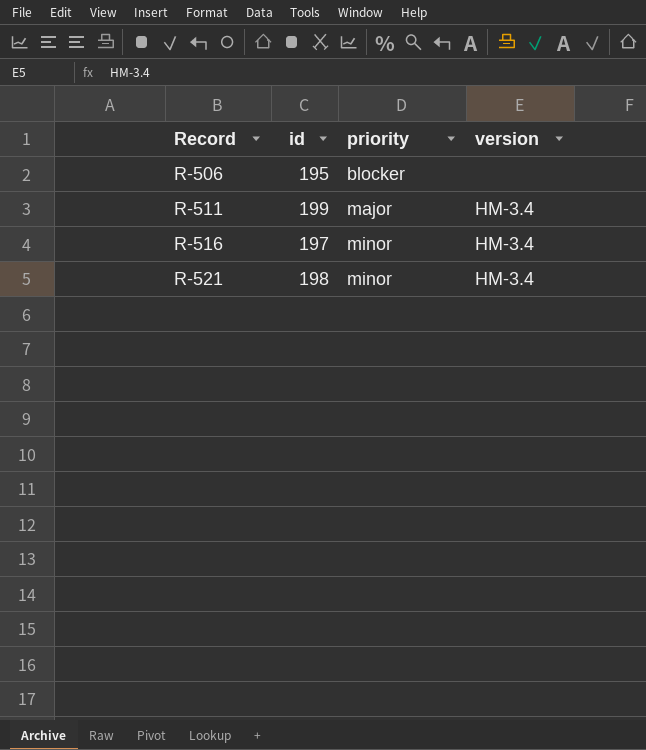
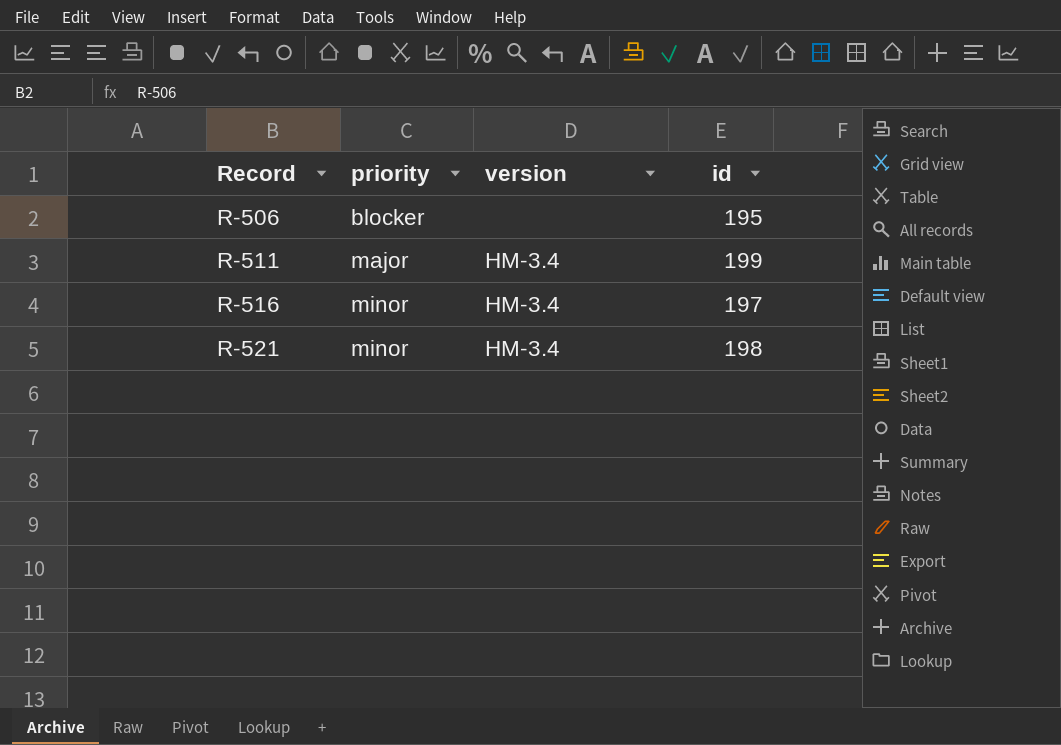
column id | position: 2 -> 4

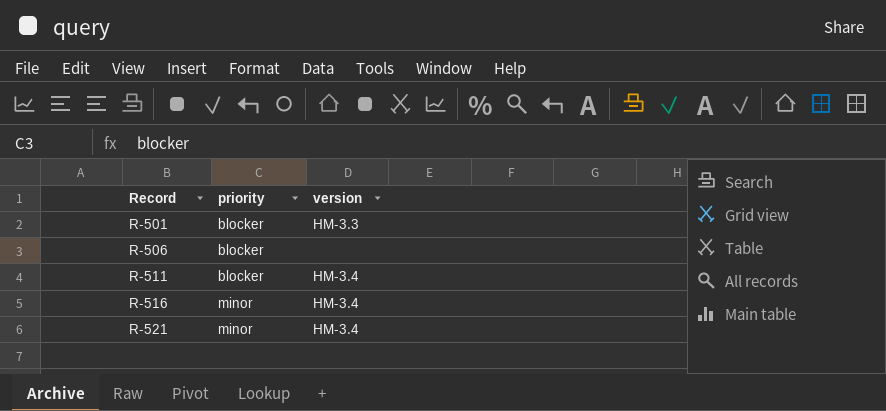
column id | position: 4 -> none
row R-501: none -> blocker | HM-3.3
R-511 | priority: major -> blocker

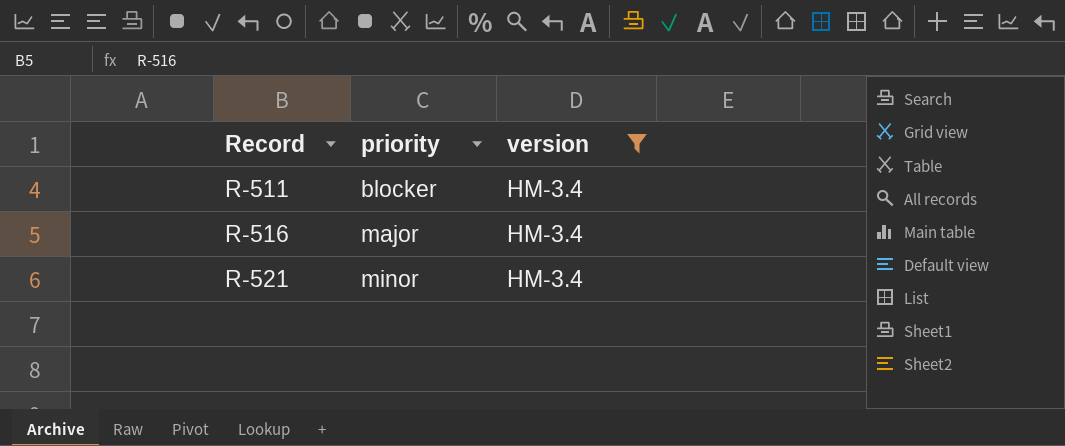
filter: none -> version = HM-3.4
R-516 | priority: minor -> major

